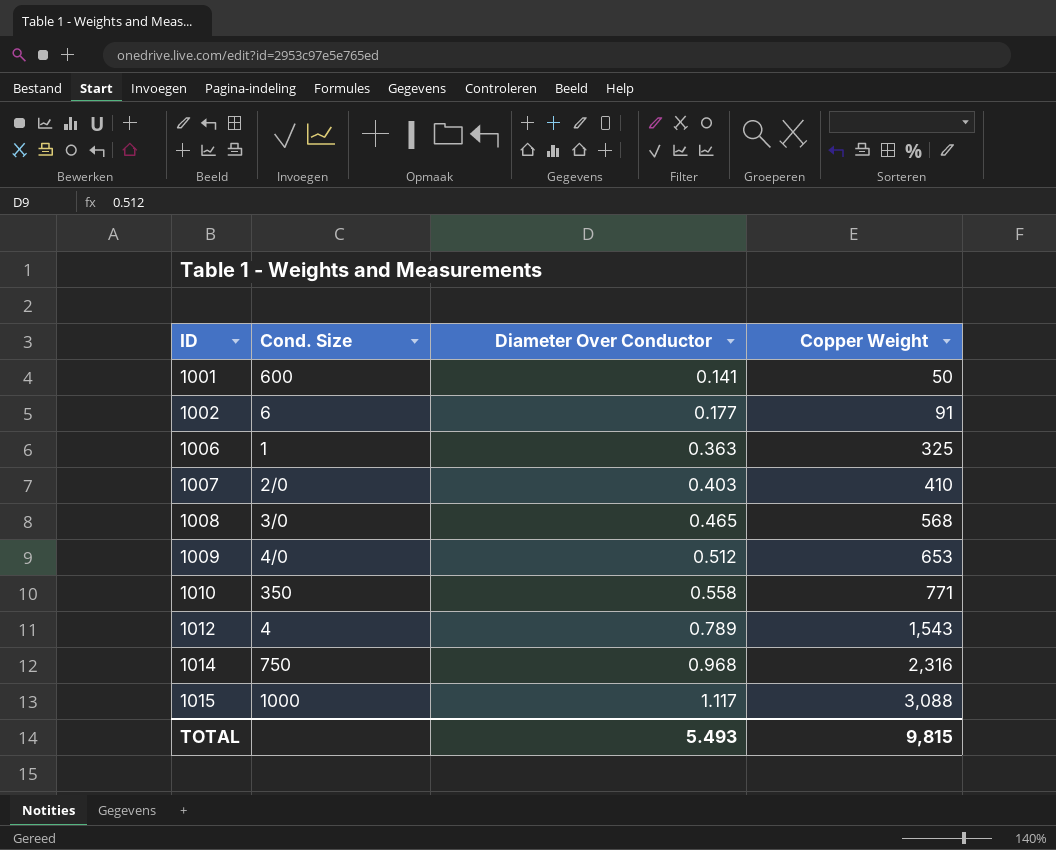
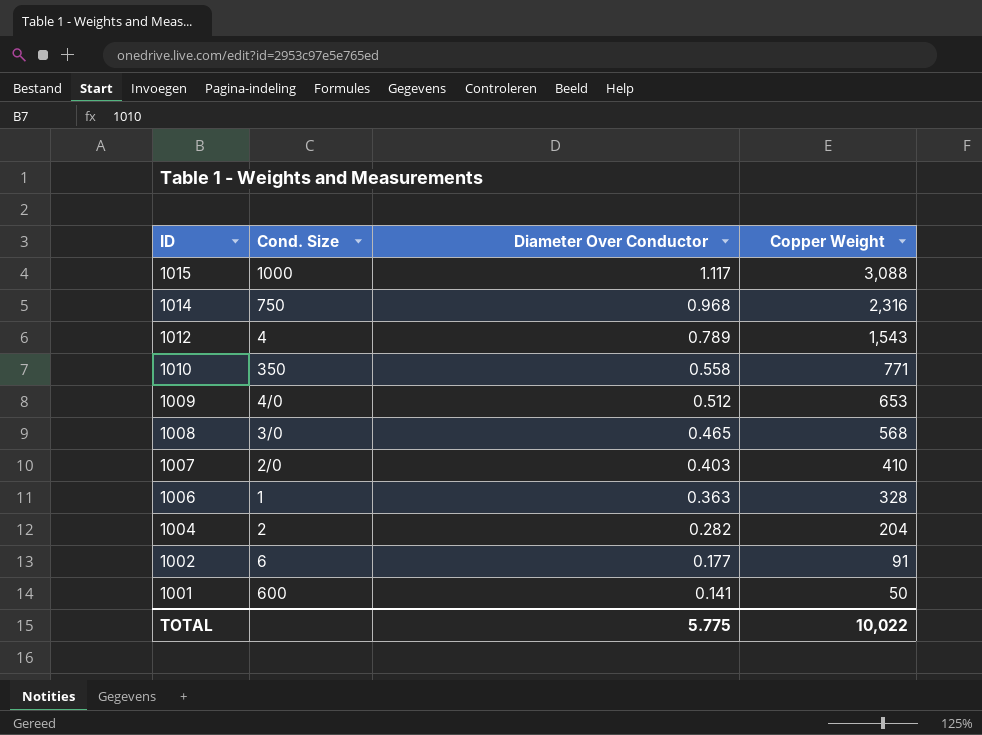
row order: ID ascending -> ID descending
1006 | Copper Weight: 325 -> 328
row 1004: none -> 2 | 0.282 | 204
TOTAL | Diameter Over Conductor: 5.493 -> 5.775
TOTAL | Copper Weight: 9,815 -> 10,022

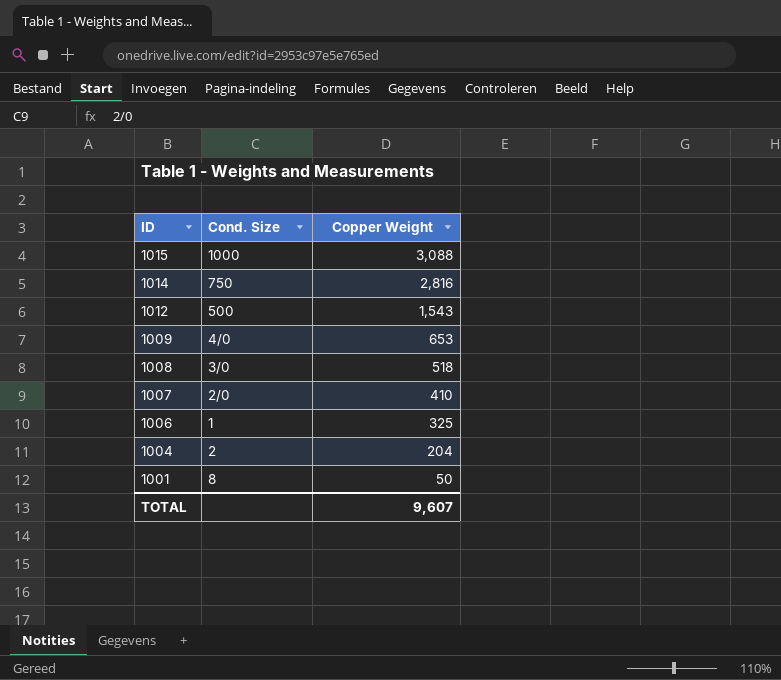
column Diameter Over Conductor | position: 3 -> none
row 1010: 350 | 0.558 | 771 -> none
row 1002: 6 | 0.177 | 91 -> none
1014 | Copper Weight: 2,316 -> 2,816
1012 | Cond. Size: 4 -> 500
1008 | Copper Weight: 568 -> 518
1006 | Copper Weight: 328 -> 325
1001 | Cond. Size: 600 -> 8
TOTAL | Copper Weight: 10,022 -> 9,607

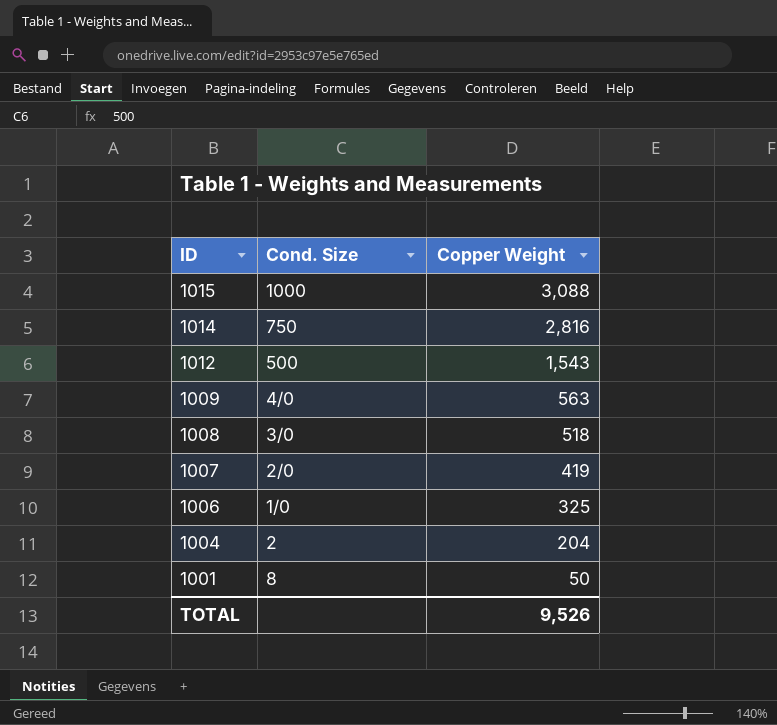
1009 | Copper Weight: 653 -> 563
1007 | Copper Weight: 410 -> 419
1006 | Cond. Size: 1 -> 1/0
TOTAL | Copper Weight: 9,607 -> 9,526

